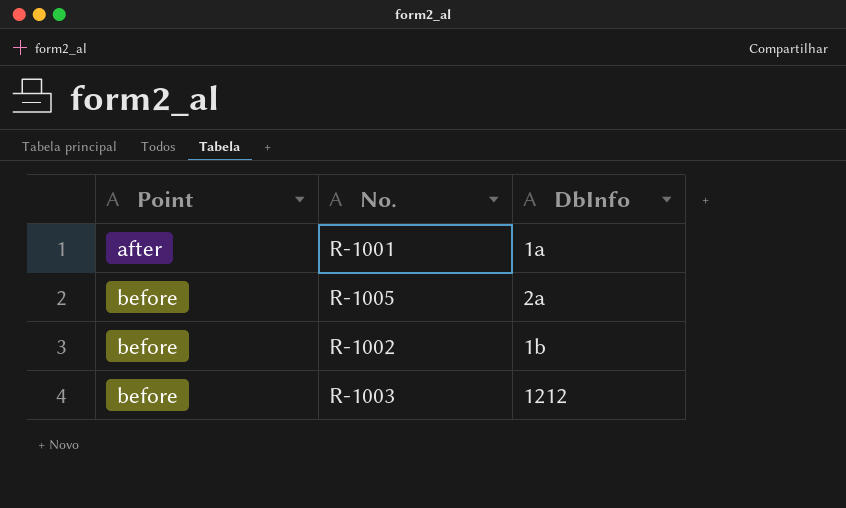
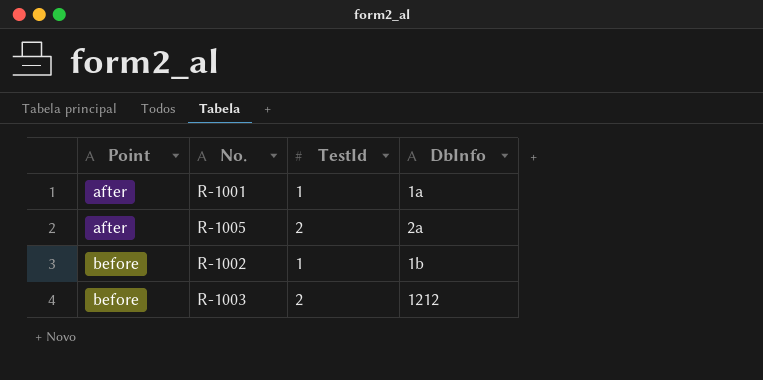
column TestId | position: none -> 3
R-1005 | Point: before -> after

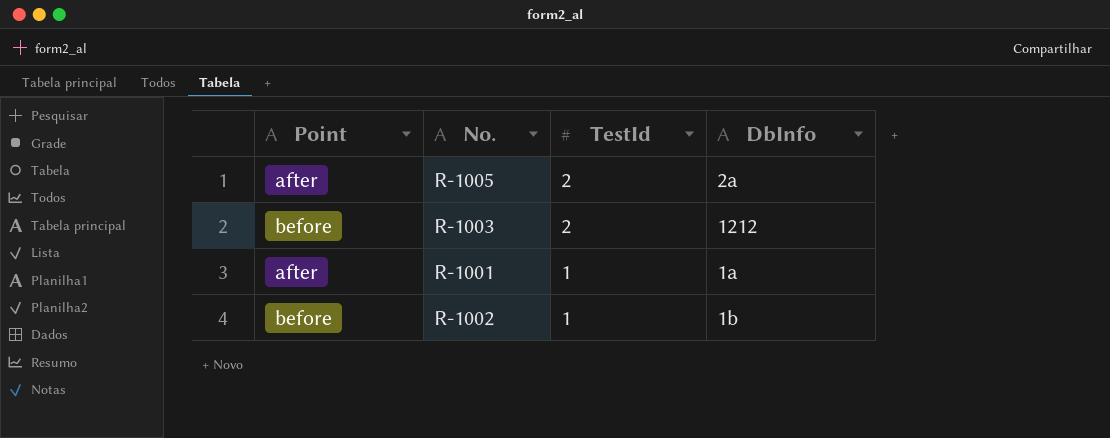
row order: Point ascending -> TestId descending

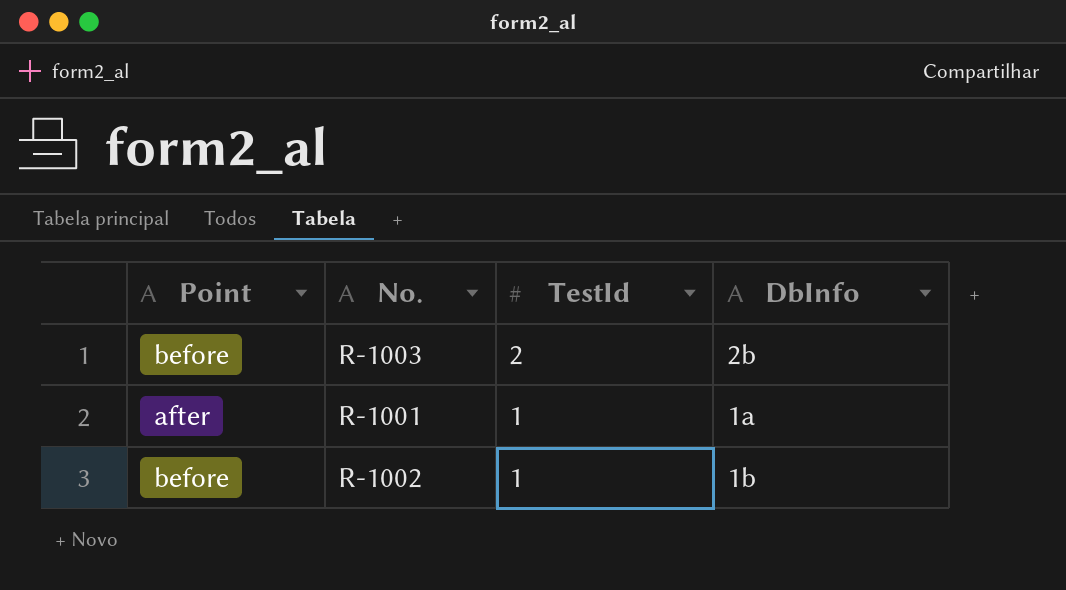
row R-1005: after | 2 | 2a -> none
R-1003 | DbInfo: 1212 -> 2b

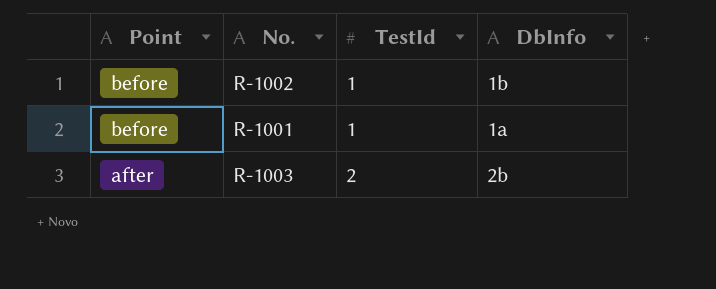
row order: TestId descending -> Point descending
R-1001 | Point: after -> before
R-1003 | Point: before -> after

